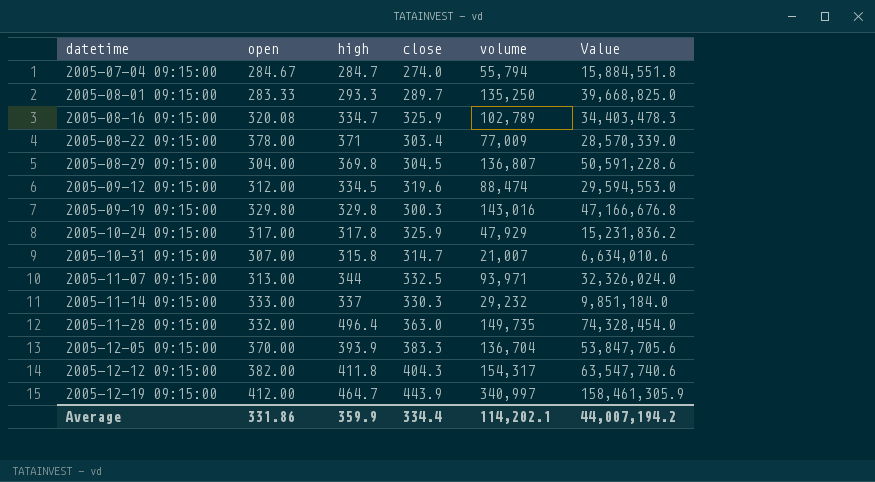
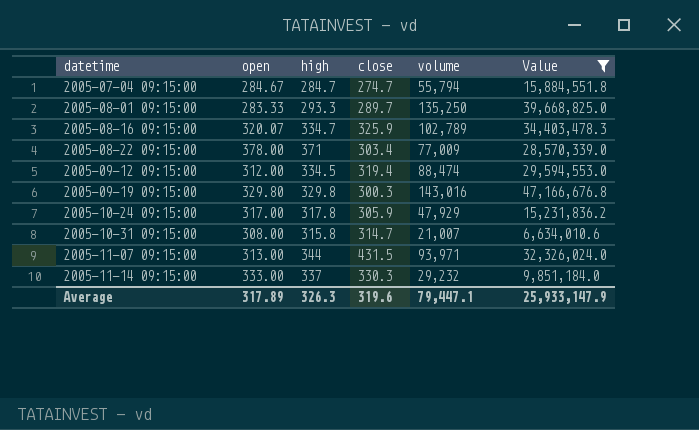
filter: none -> Value <= 47,166,676.8
2005-07-04 09:15:00 | close: 274.0 -> 274.7
2005-08-16 09:15:00 | open: 320.08 -> 320.07
2005-09-12 09:15:00 | close: 319.6 -> 319.4
2005-10-24 09:15:00 | close: 325.9 -> 305.9
2005-10-31 09:15:00 | open: 307.00 -> 308.00
2005-11-07 09:15:00 | close: 332.5 -> 431.5
Average | open: 331.86 -> 317.89
Average | high: 359.9 -> 326.3
Average | close: 334.4 -> 319.6
Average | volume: 114,202.1 -> 79,447.1
Average | Value: 44,007,194.2 -> 25,933,147.9

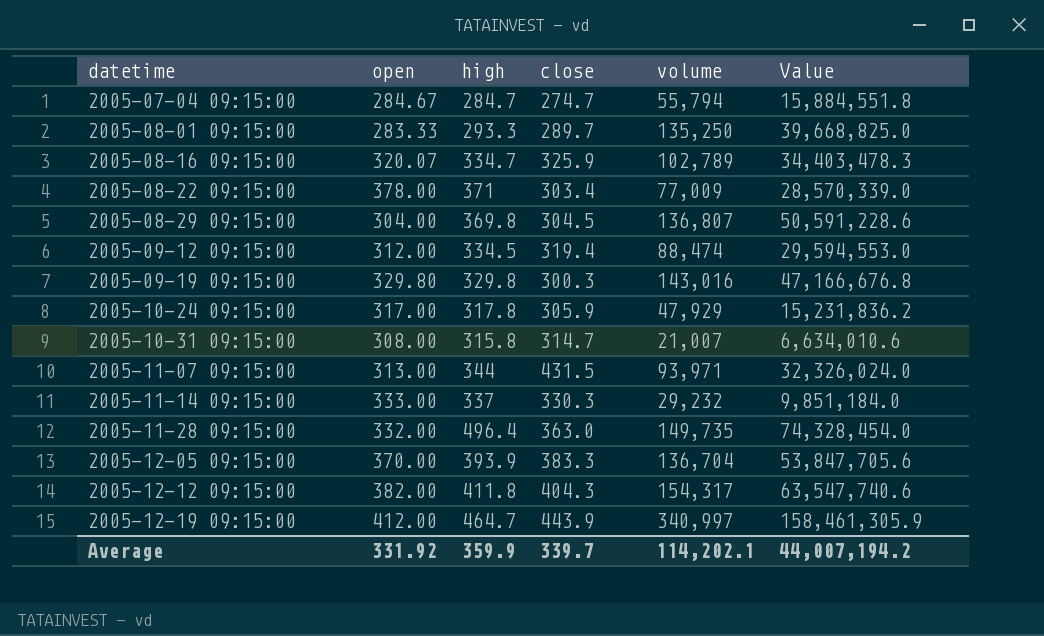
filter: Value <= 47,166,676.8 -> none
Average | open: 317.89 -> 331.92
Average | high: 326.3 -> 359.9
Average | close: 319.6 -> 339.7
Average | volume: 79,447.1 -> 114,202.1
Average | Value: 25,933,147.9 -> 44,007,194.2

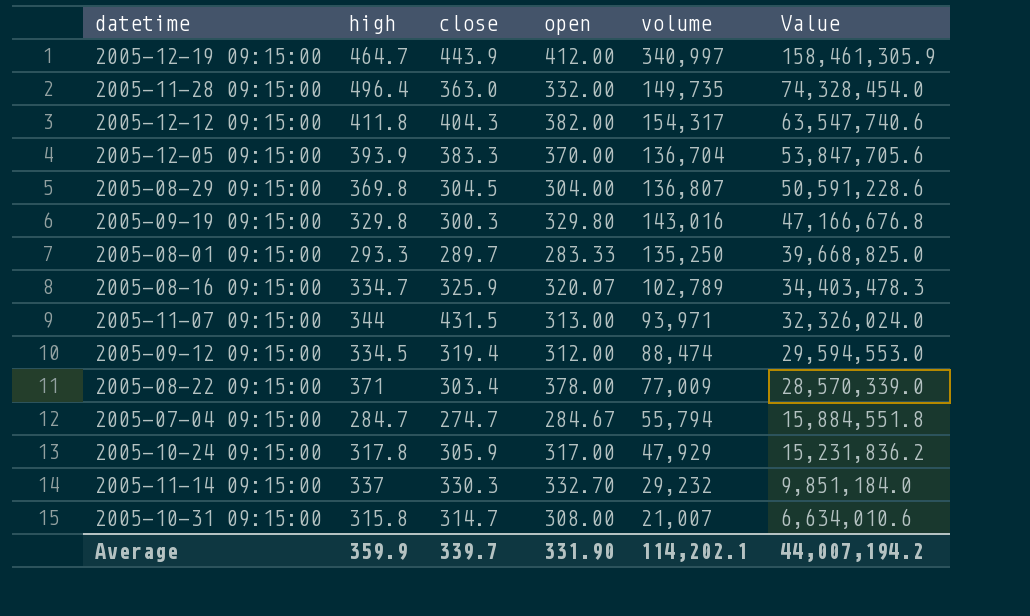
row order: datetime ascending -> Value descending
column open | position: 2 -> 4
2005-11-14 09:15:00 | open: 333.00 -> 332.70
Average | open: 331.92 -> 331.90

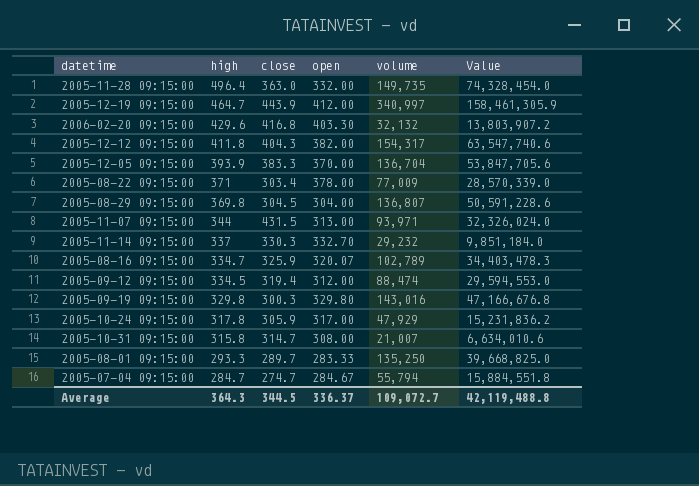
row order: Value descending -> high descending
row 2006-02-20 09:15:00: none -> 429.6 | 416.8 | 403.30 | 32,132 | 13,803,907.2
Average | high: 359.9 -> 364.3
Average | close: 339.7 -> 344.5
Average | open: 331.90 -> 336.37
Average | volume: 114,202.1 -> 109,072.7
Average | Value: 44,007,194.2 -> 42,119,488.8

